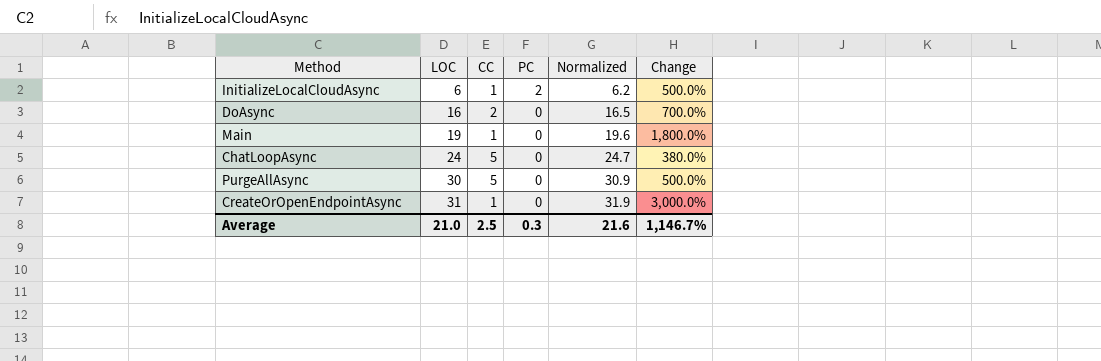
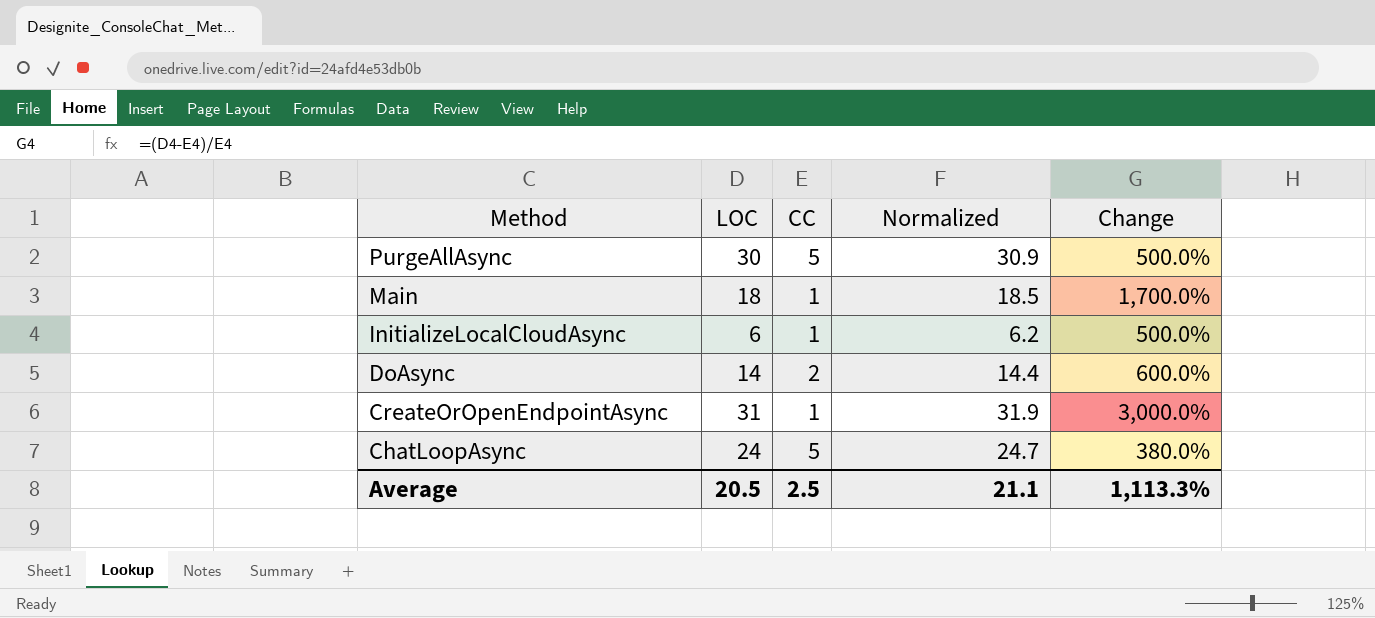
row order: LOC ascending -> Method descending
column PC | position: 4 -> none
Main | LOC: 19 -> 18
Main | Normalized: 19.6 -> 18.5
Main | Change: 1,800.0% -> 1,700.0%
DoAsync | LOC: 16 -> 14
DoAsync | Normalized: 16.5 -> 14.4
DoAsync | Change: 700.0% -> 600.0%
Average | LOC: 21.0 -> 20.5
Average | Normalized: 21.6 -> 21.1
Average | Change: 1,146.7% -> 1,113.3%

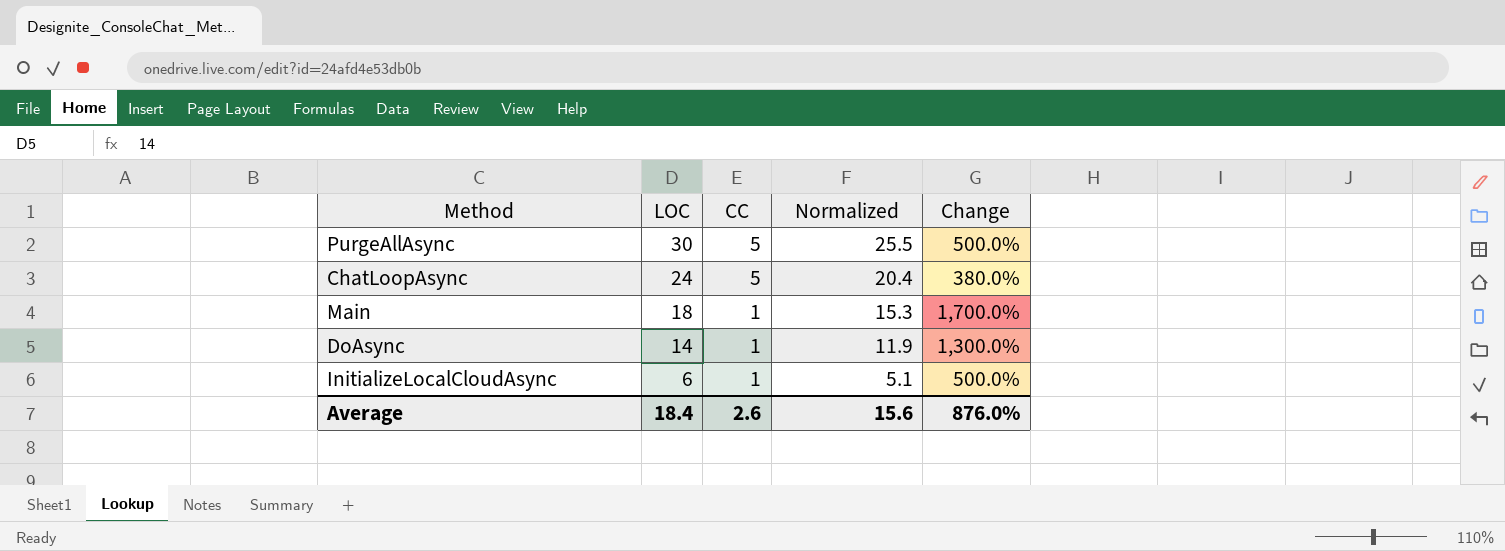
row order: Method descending -> LOC descending
column Normalized | formula: [LOC] * 1.03 -> [LOC] * 0.85
row CreateOrOpenEndpointAsync: 31 | 1 | 31.9 | 3,000.0% -> none
DoAsync | CC: 2 -> 1
DoAsync | Change: 600.0% -> 1,300.0%
Average | LOC: 20.5 -> 18.4
Average | CC: 2.5 -> 2.6
Average | Normalized: 21.1 -> 15.6
Average | Change: 1,113.3% -> 876.0%

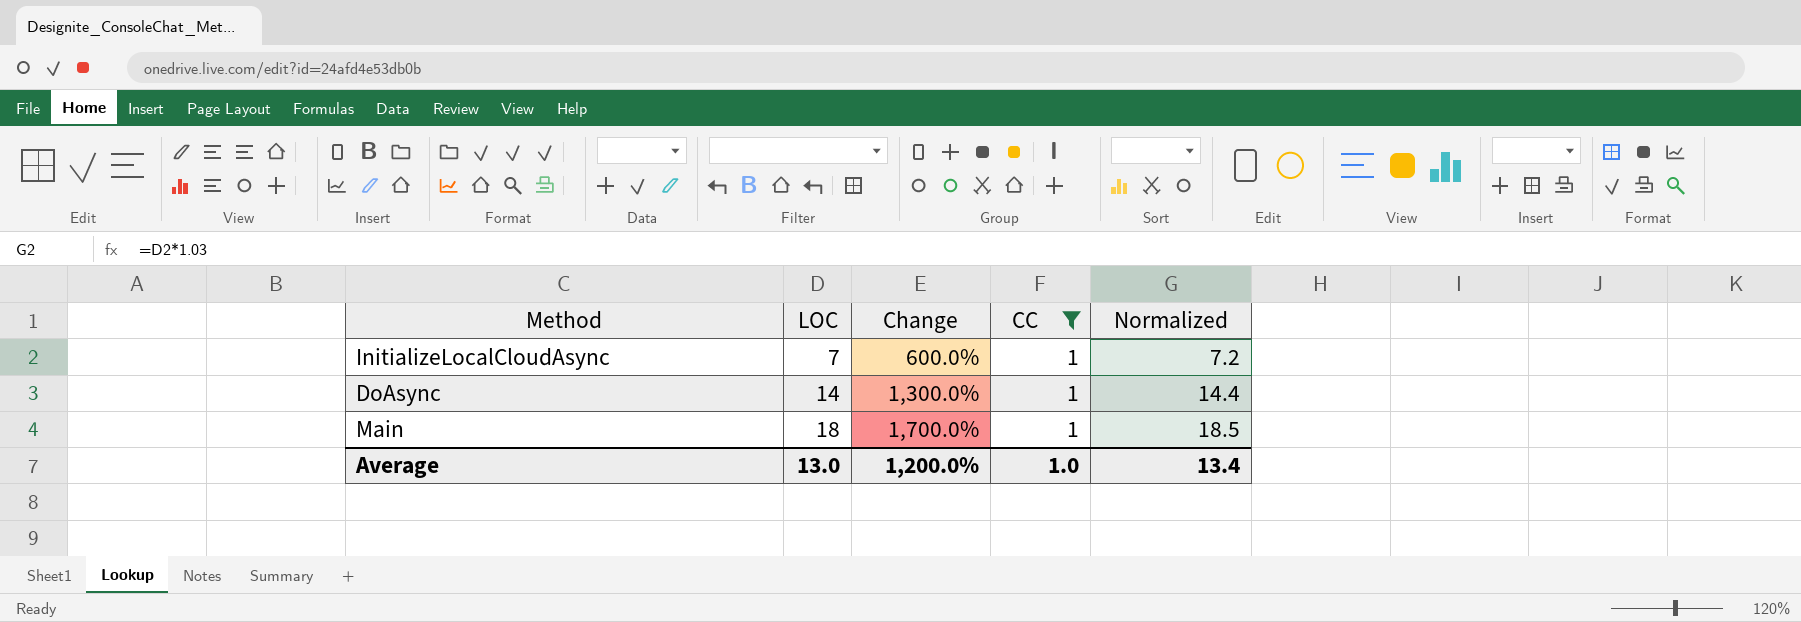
filter: none -> CC = 1
row order: LOC descending -> LOC ascending
column Change | position: 5 -> 3
column Normalized | formula: [LOC] * 0.85 -> [LOC] * 1.03
InitializeLocalCloudAsync | LOC: 6 -> 7
InitializeLocalCloudAsync | Change: 500.0% -> 600.0%
Average | LOC: 18.4 -> 13.0
Average | Change: 876.0% -> 1,200.0%
Average | CC: 2.6 -> 1.0
Average | Normalized: 15.6 -> 13.4

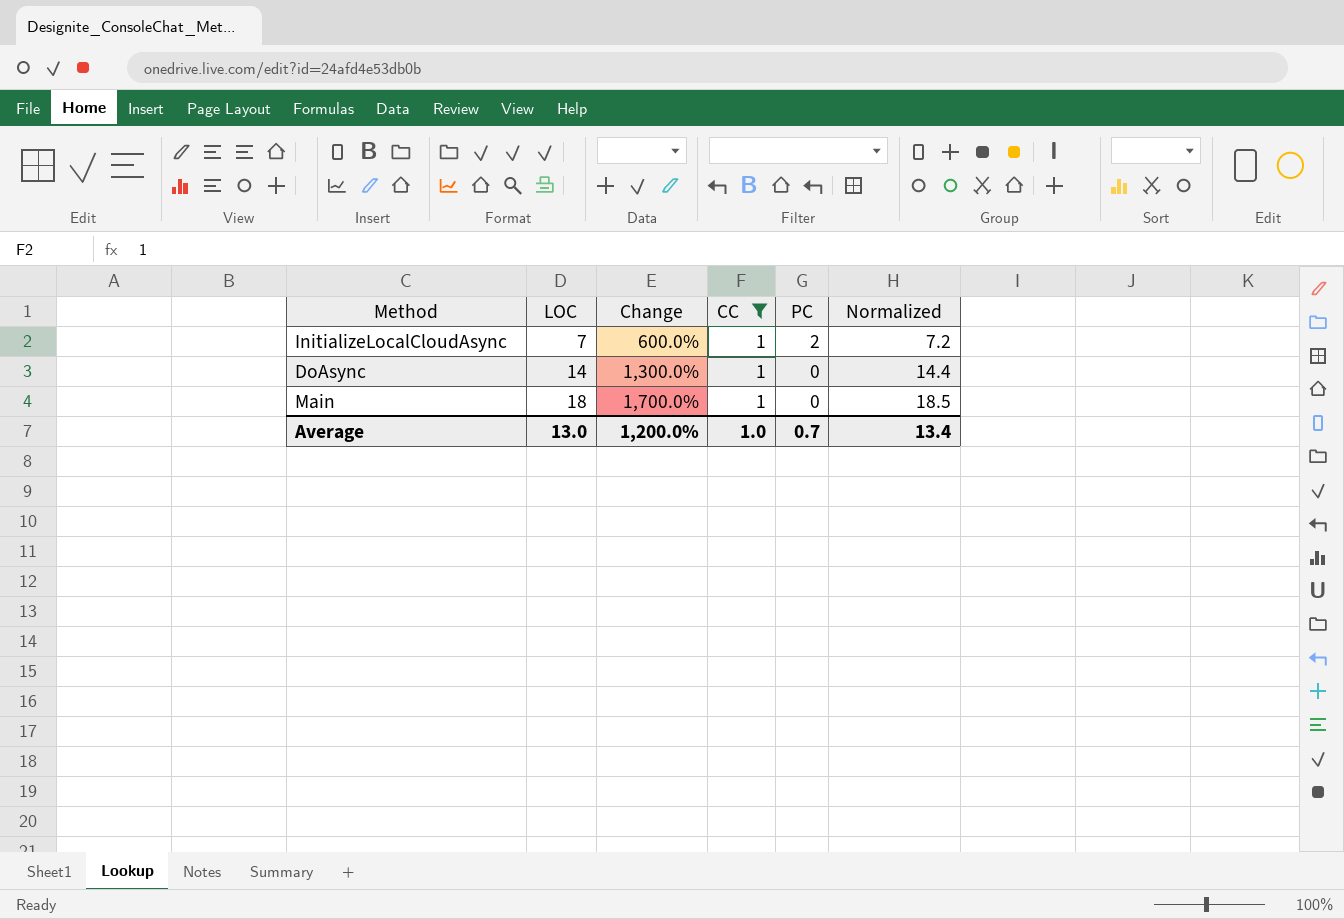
column PC | position: none -> 5

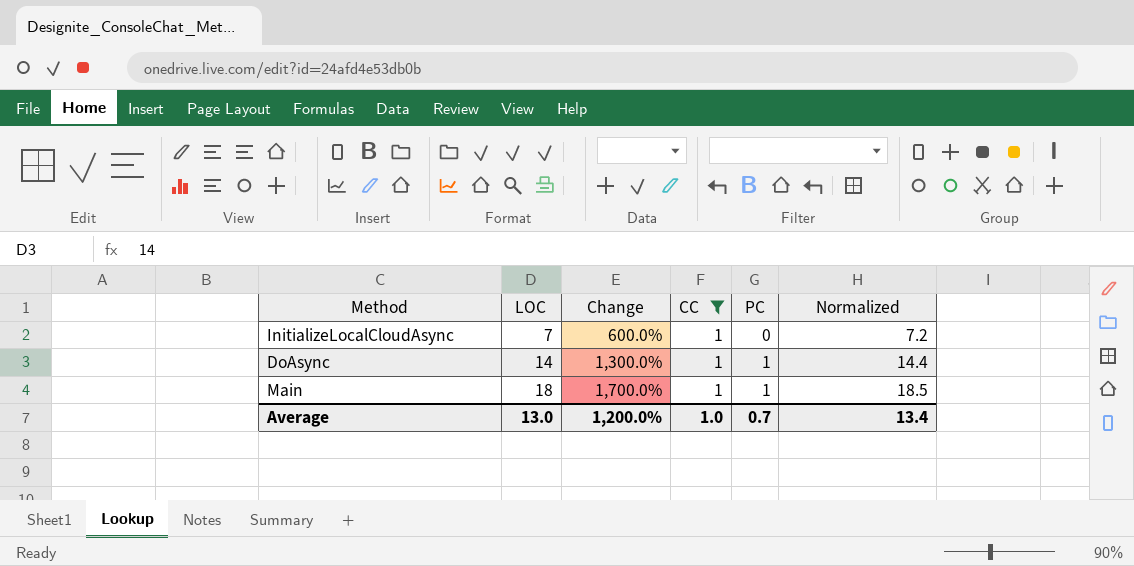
InitializeLocalCloudAsync | PC: 2 -> 0
DoAsync | PC: 0 -> 1
Main | PC: 0 -> 1

